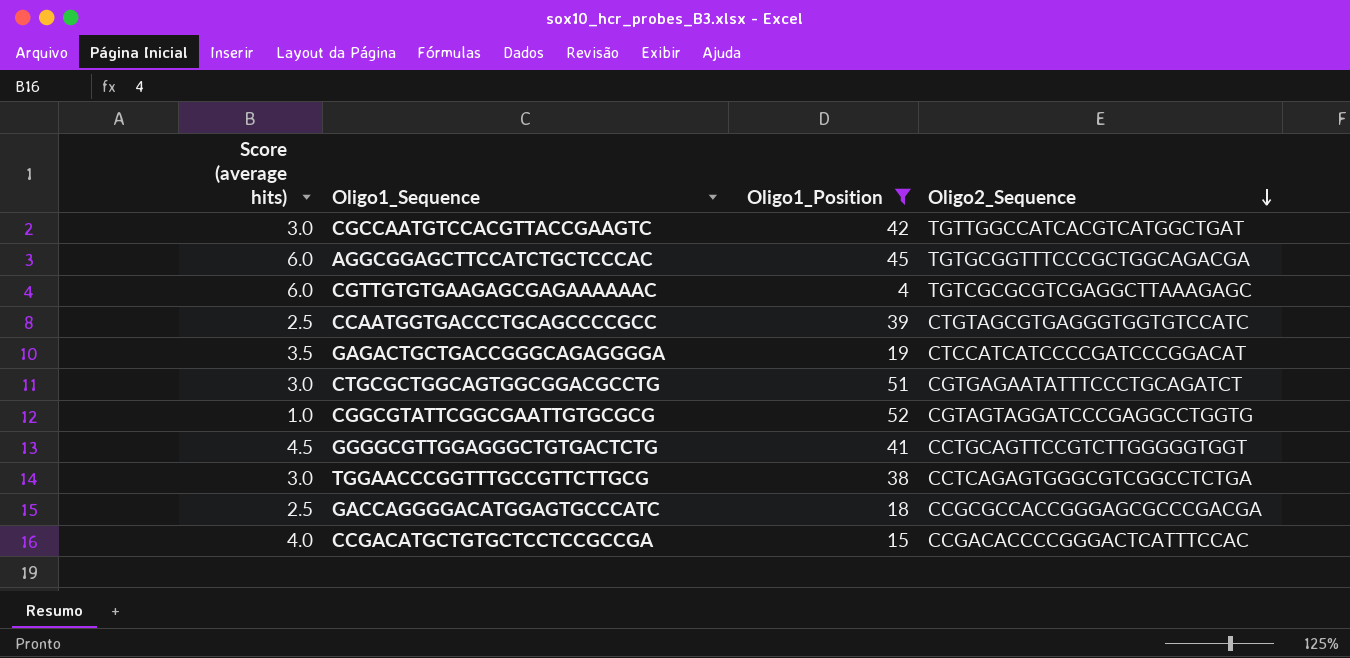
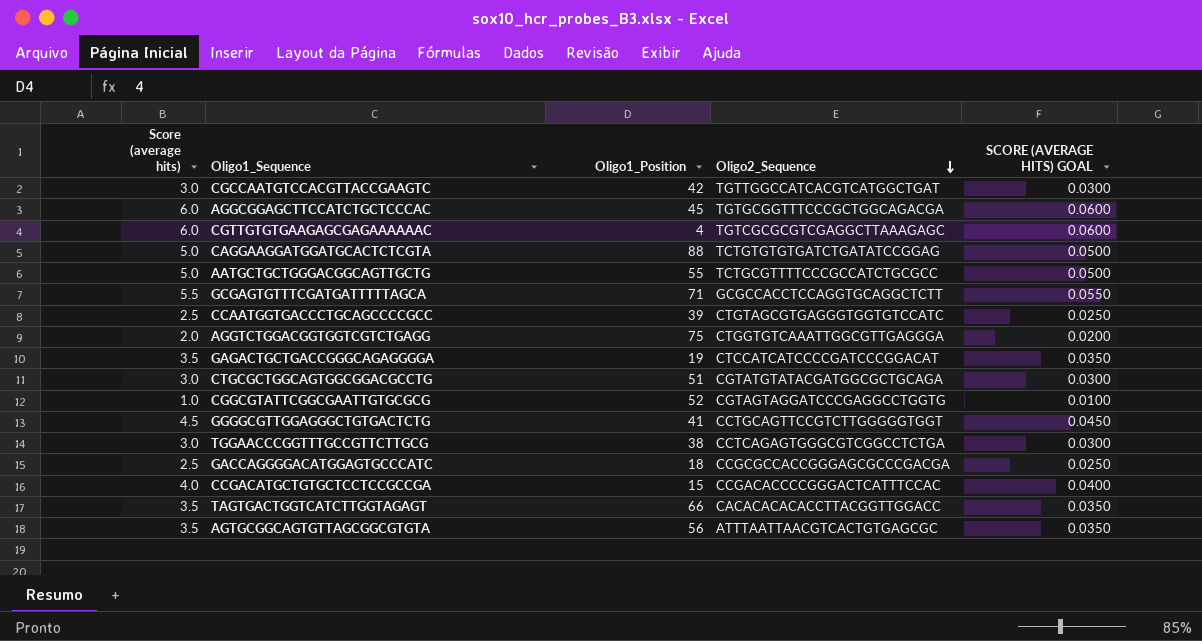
filter: Oligo1_Position <= 52 -> none
column SCORE (AVERAGE HITS) GOAL | formula: none -> [Score (average hits)] * 0.01
CTGCGCTGGCAGTGGCGGACGCCTG | Oligo2_Sequence: CGTGAGAATATTTCCCTGCAGATCT -> CGTATGTATACGATGGCGCTGCAGA

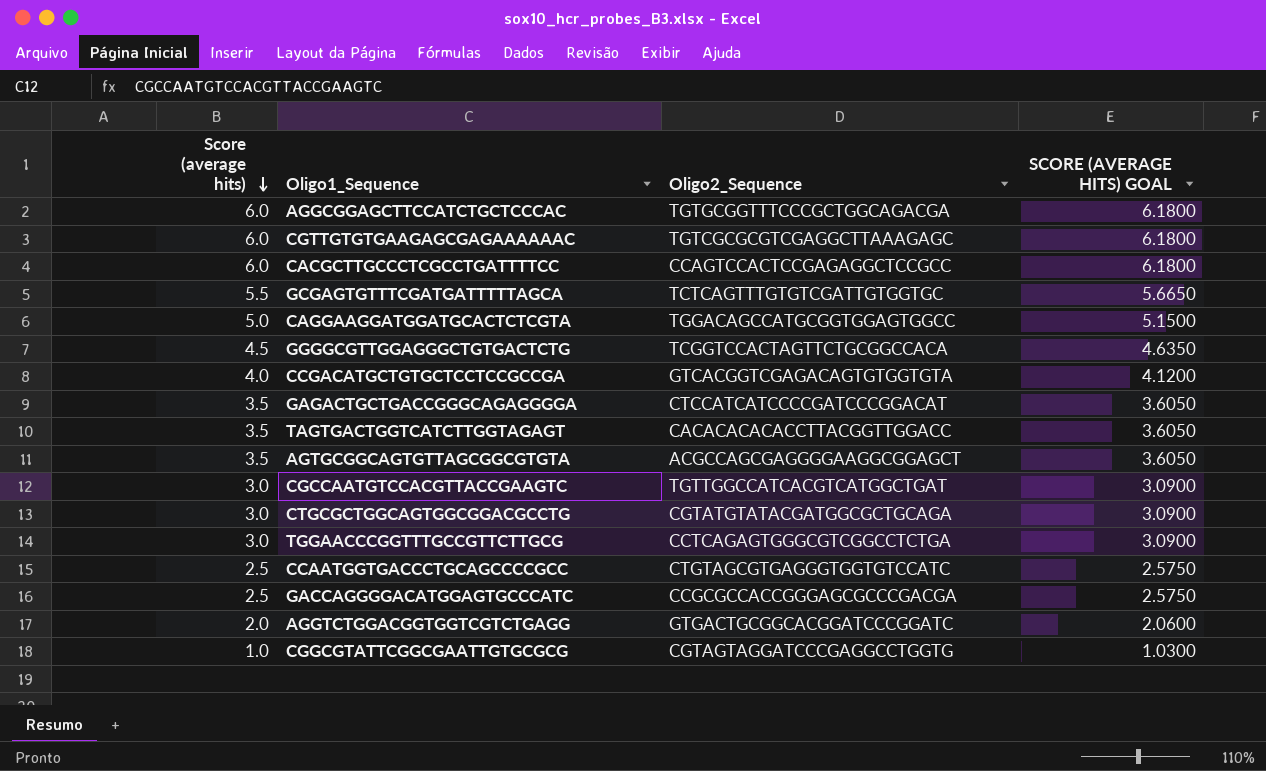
row order: Oligo2_Sequence descending -> Score (average hits) descending
column Oligo1_Position | position: 3 -> none
column SCORE (AVERAGE HITS) GOAL | formula: [Score (average hits)] * 0.01 -> [Score (average hits)] * 1.03
row AATGCTGCTGGGACGGCAGTTGCTG: 5.0 | 55 | TCTGCGTTTTCCCGCCATCTGCGCC | 0.0500 -> none
row CACGCTTGCCCTCGCCTGATTTTCC: none -> 6.0 | CCAGTCCACTCCGAGAGGCTCCGCC | 6.1800
GCGAGTGTTTCGATGATTTTTAGCA | Oligo2_Sequence: GCGCCACCTCCAGGTGCAGGCTCTT -> TCTCAGTTTGTGTCGATTGTGGTGC
CAGGAAGGATGGATGCACTCTCGTA | Oligo2_Sequence: TCTGTGTGTGATCTGATATCCGGAG -> TGGACAGCCATGCGGTGGAGTGGCC
GGGGCGTTGGAGGGCTGTGACTCTG | Oligo2_Sequence: CCTGCAGTTCCGTCTTGGGGGTGGT -> TCGGTCCACTAGTTCTGCGGCCACA
CCGACATGCTGTGCTCCTCCGCCGA | Oligo2_Sequence: CCGACACCCCGGGACTCATTTCCAC -> GTCACGGTCGAGACAGTGTGGTGTA
AGTGCGGCAGTGTTAGCGGCGTGTA | Oligo2_Sequence: ATTTAATTAACGTCACTGTGAGCGC -> ACGCCAGCGAGGGGAAGGCGGAGCT
AGGTCTGGACGGTGGTCGTCTGAGG | Oligo2_Sequence: CTGGTGTCAAATTGGCGTTGAGGGA -> GTGACTGCGGCACGGATCCCGGATC

